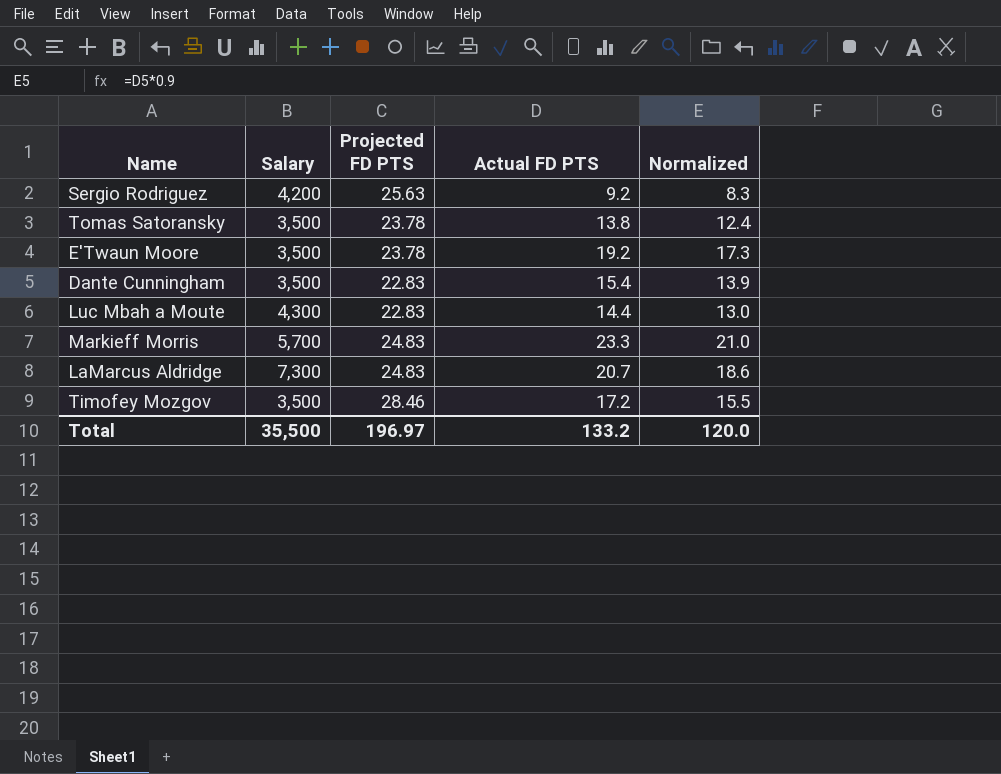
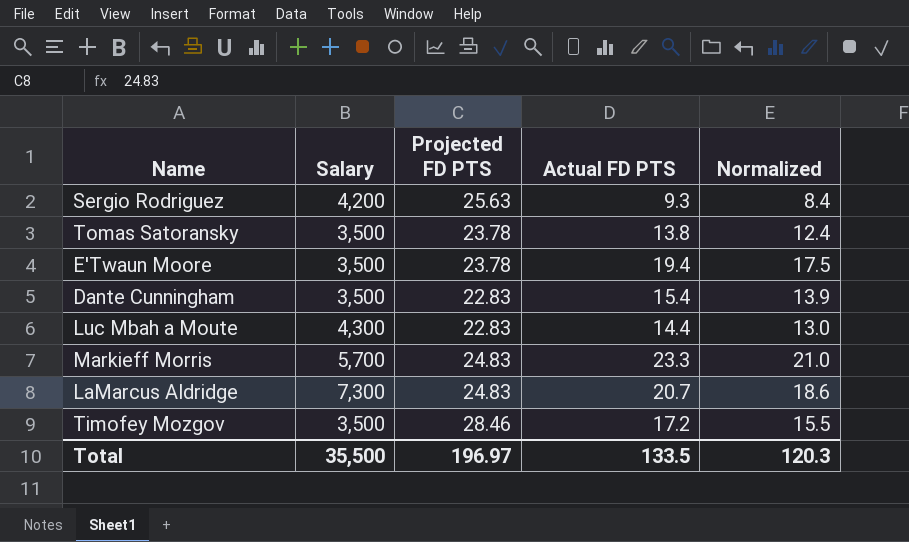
Sergio Rodriguez | Actual FD PTS: 9.2 -> 9.3
Sergio Rodriguez | Normalized: 8.3 -> 8.4
E'Twaun Moore | Actual FD PTS: 19.2 -> 19.4
E'Twaun Moore | Normalized: 17.3 -> 17.5
Total | Actual FD PTS: 133.2 -> 133.5
Total | Normalized: 120.0 -> 120.3

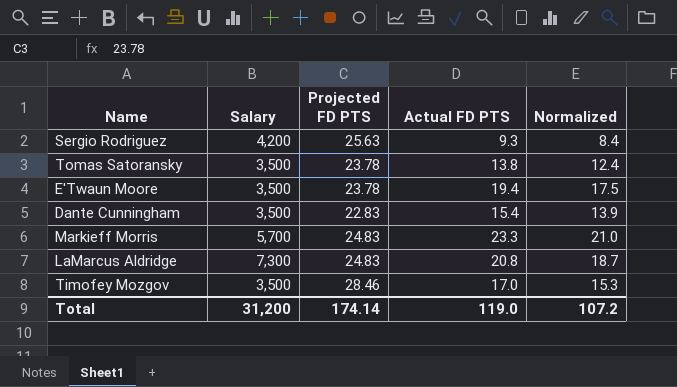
row Luc Mbah a Moute: 4,300 | 22.83 | 14.4 | 13.0 -> none
LaMarcus Aldridge | Actual FD PTS: 20.7 -> 20.8
LaMarcus Aldridge | Normalized: 18.6 -> 18.7
Timofey Mozgov | Actual FD PTS: 17.2 -> 17.0
Timofey Mozgov | Normalized: 15.5 -> 15.3
Total | Salary: 35,500 -> 31,200
Total | Projected FD PTS: 196.97 -> 174.14
Total | Actual FD PTS: 133.5 -> 119.0
Total | Normalized: 120.3 -> 107.2

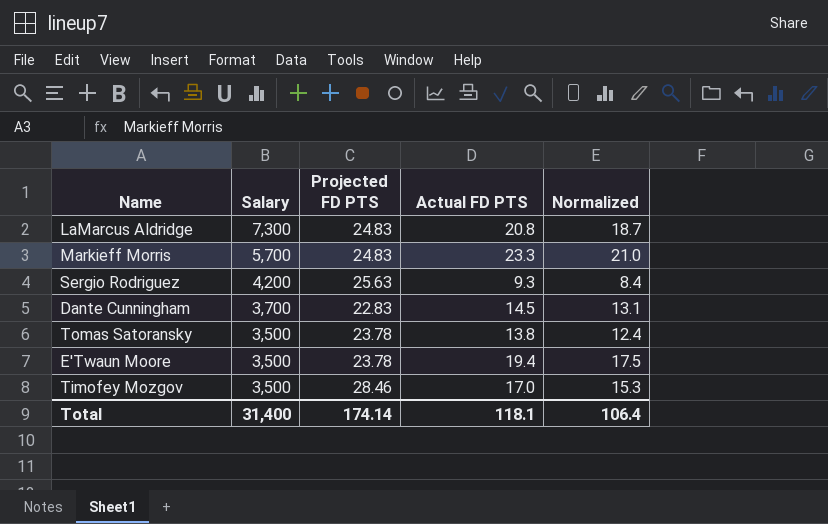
row order: none -> Salary descending
Dante Cunningham | Salary: 3,500 -> 3,700
Dante Cunningham | Actual FD PTS: 15.4 -> 14.5
Dante Cunningham | Normalized: 13.9 -> 13.1
Total | Salary: 31,200 -> 31,400
Total | Actual FD PTS: 119.0 -> 118.1
Total | Normalized: 107.2 -> 106.4

